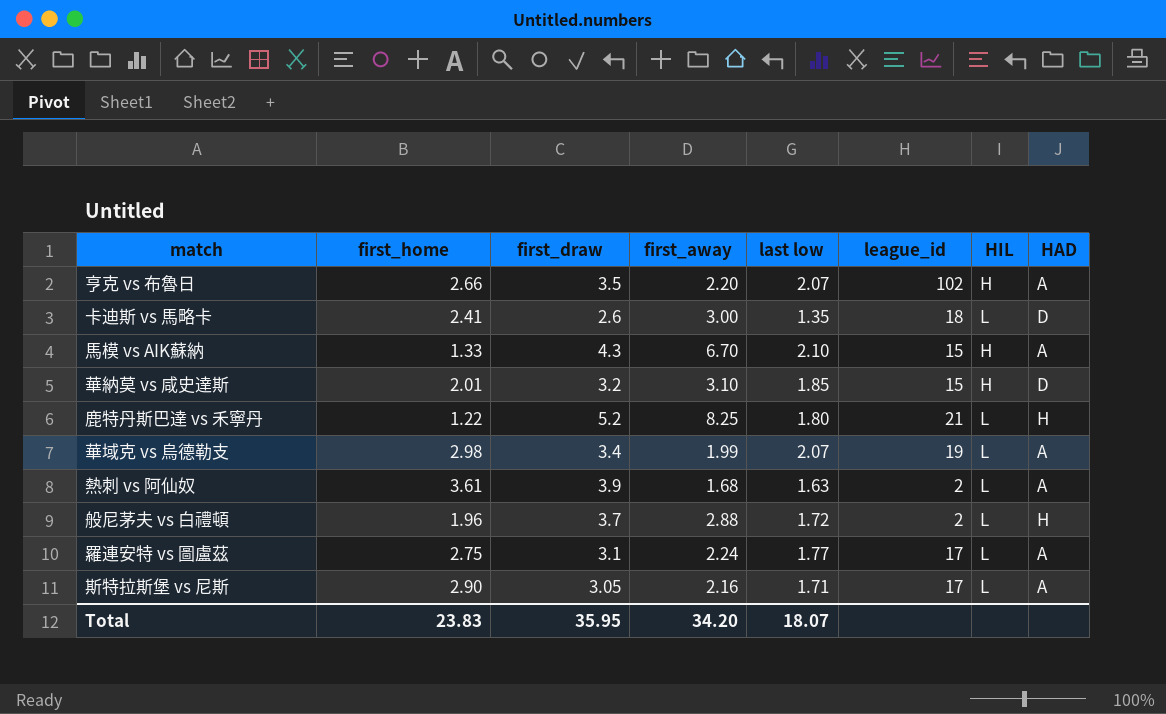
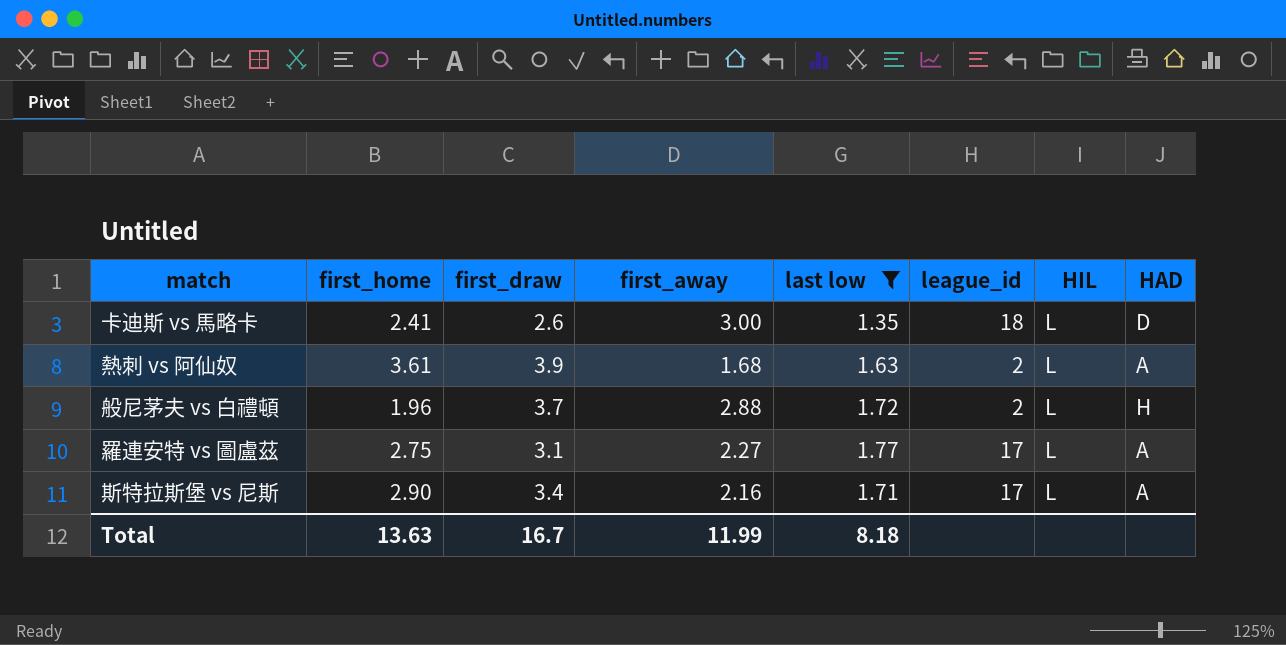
filter: none -> last low <= 1.77
羅連安特 vs 圖盧茲 | first_away: 2.24 -> 2.27
斯特拉斯堡 vs 尼斯 | first_draw: 3.05 -> 3.4
Total | first_home: 23.83 -> 13.63
Total | first_draw: 35.95 -> 16.7
Total | first_away: 34.20 -> 11.99
Total | last low: 18.07 -> 8.18

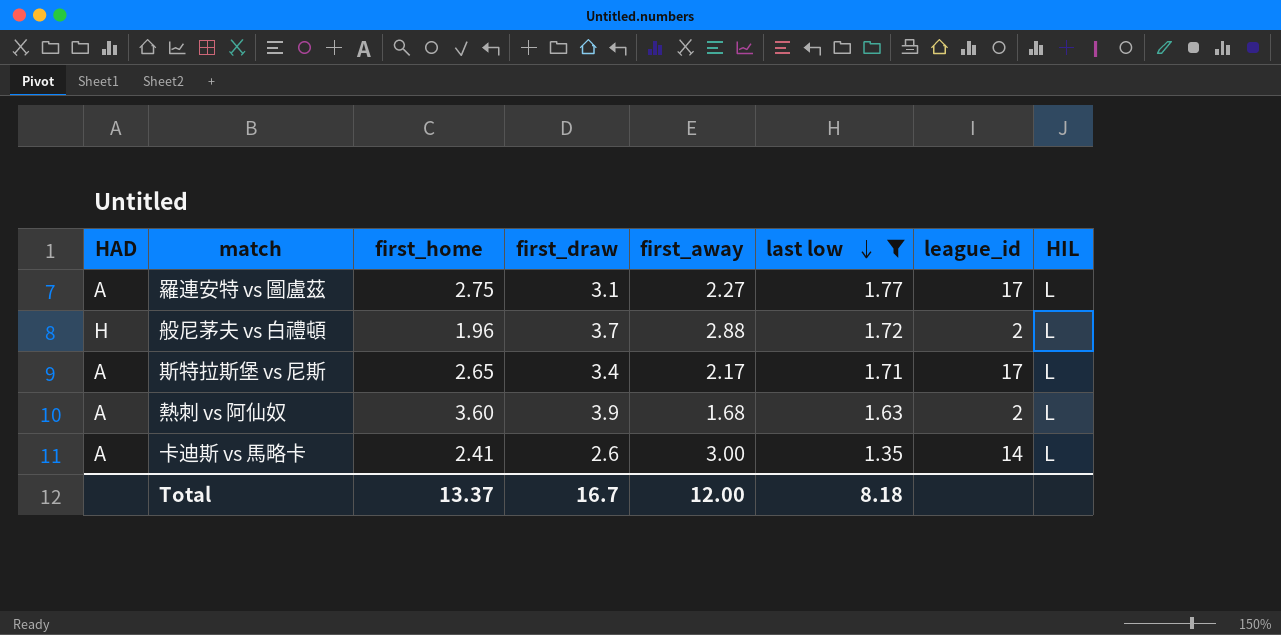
row order: none -> last low descending
column HAD | position: 8 -> 1
斯特拉斯堡 vs 尼斯 | first_home: 2.90 -> 2.65
斯特拉斯堡 vs 尼斯 | first_away: 2.16 -> 2.17
熱刺 vs 阿仙奴 | first_home: 3.61 -> 3.60
卡迪斯 vs 馬略卡 | HAD: D -> A
卡迪斯 vs 馬略卡 | league_id: 18 -> 14
Total | first_home: 13.63 -> 13.37
Total | first_away: 11.99 -> 12.00

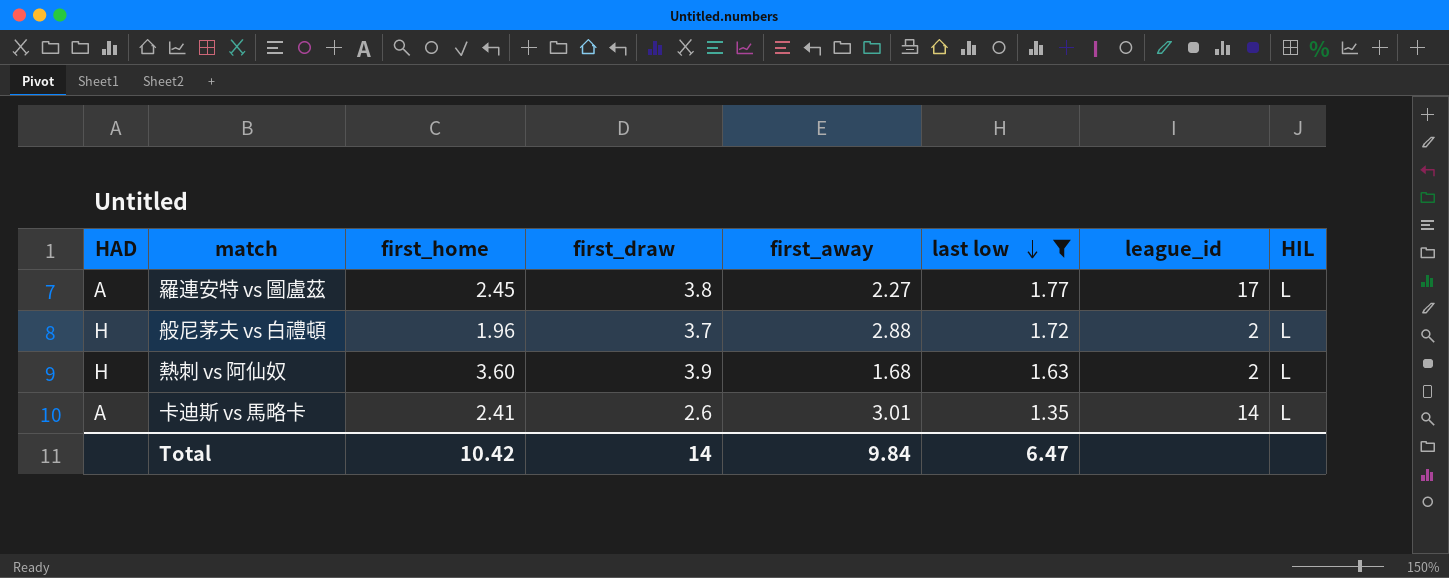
row 斯特拉斯堡 vs 尼斯: A | 2.65 | 3.4 | 2.17 | 1.71 | 17 | L -> none
羅連安特 vs 圖盧茲 | first_home: 2.75 -> 2.45
羅連安特 vs 圖盧茲 | first_draw: 3.1 -> 3.8
熱刺 vs 阿仙奴 | HAD: A -> H
卡迪斯 vs 馬略卡 | first_away: 3.00 -> 3.01
Total | first_home: 13.37 -> 10.42
Total | first_draw: 16.7 -> 14
Total | first_away: 12.00 -> 9.84
Total | last low: 8.18 -> 6.47

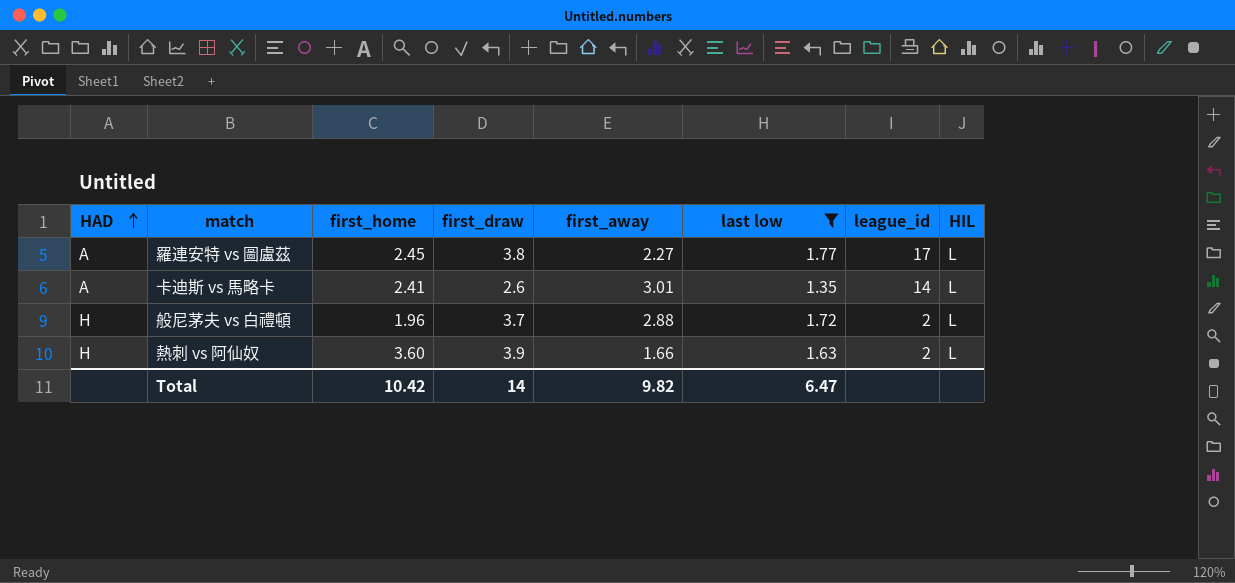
row order: last low descending -> HAD ascending
熱刺 vs 阿仙奴 | first_away: 1.68 -> 1.66
Total | first_away: 9.84 -> 9.82

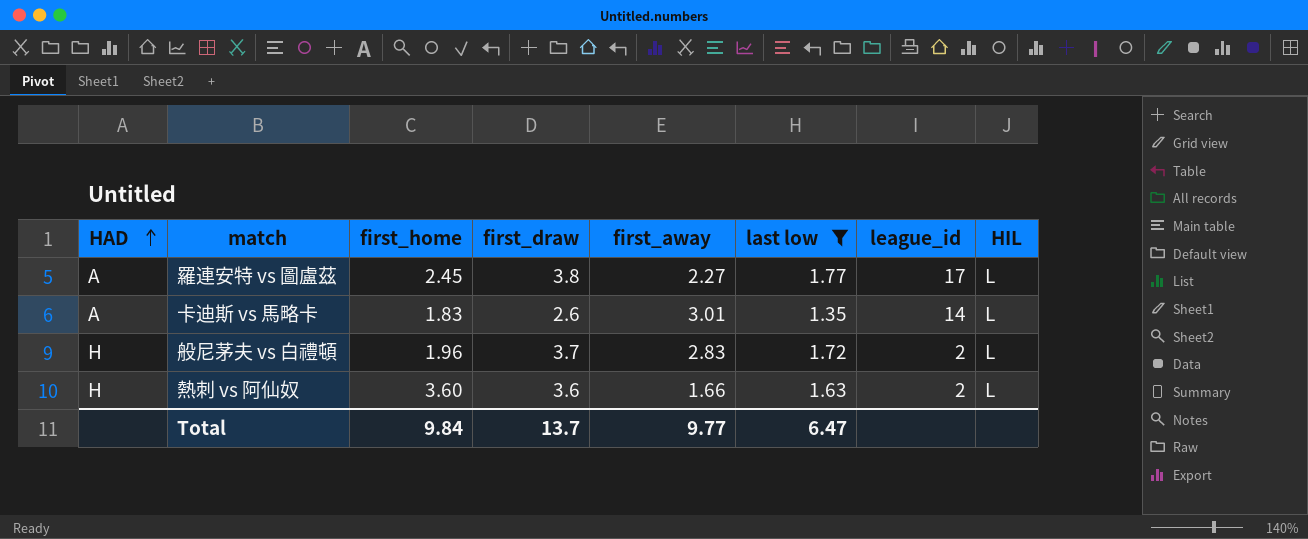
卡迪斯 vs 馬略卡 | first_home: 2.41 -> 1.83
般尼茅夫 vs 白禮頓 | first_away: 2.88 -> 2.83
熱刺 vs 阿仙奴 | first_draw: 3.9 -> 3.6
Total | first_home: 10.42 -> 9.84
Total | first_draw: 14 -> 13.7
Total | first_away: 9.82 -> 9.77

